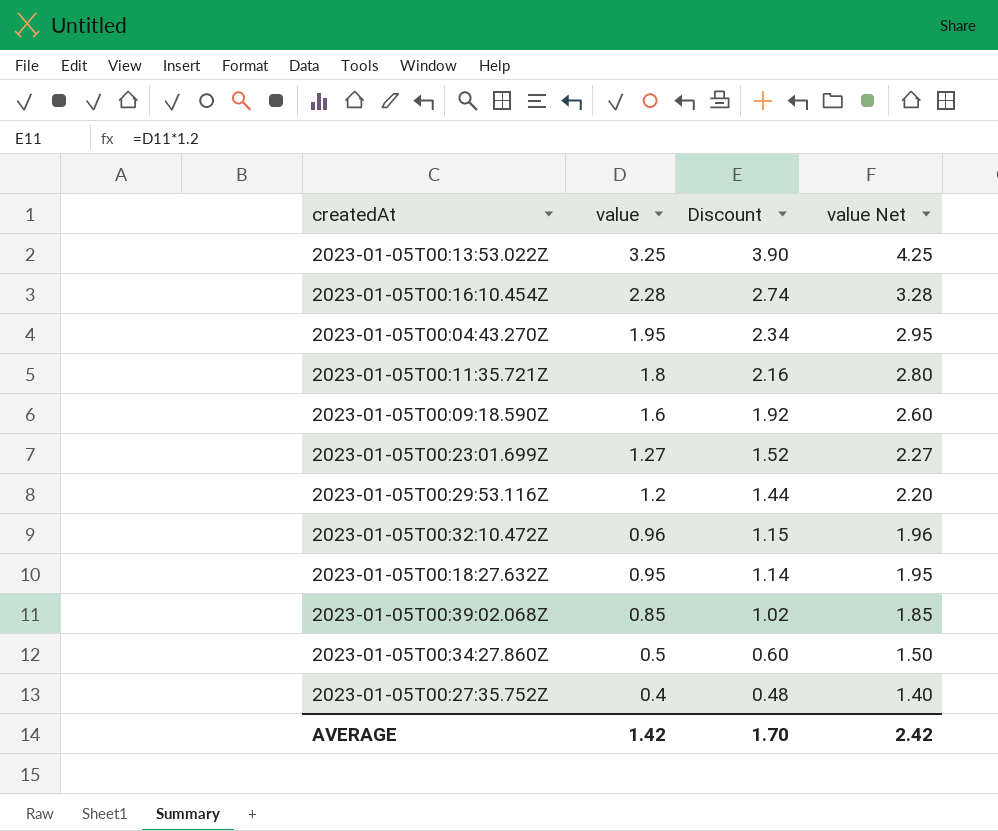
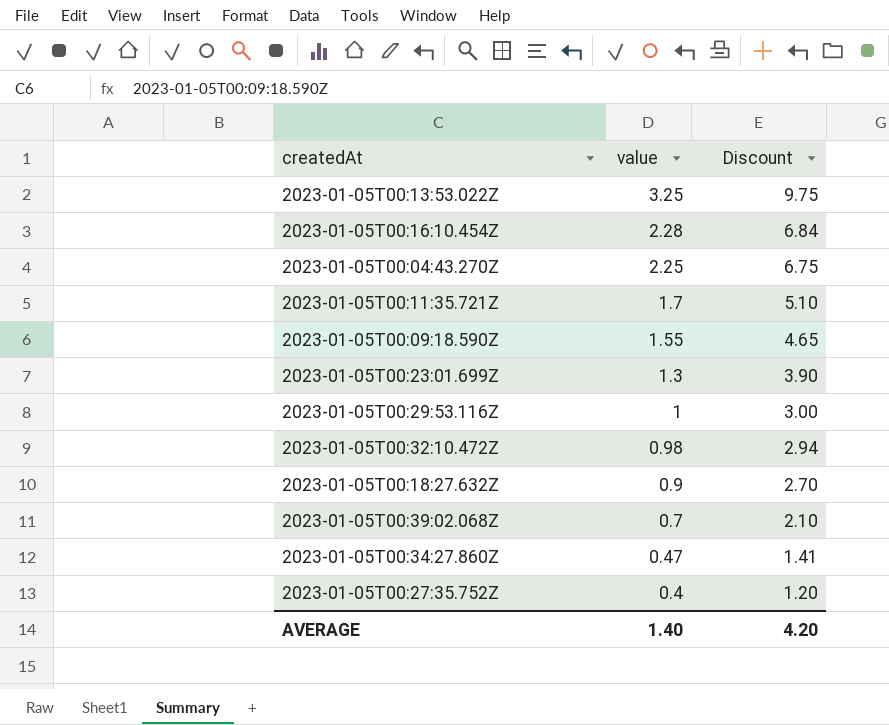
column value Net | formula: [value] + 1 -> none
column Discount | formula: [value] * 1.2 -> [value] * 3
2023-01-05T00:04:43.270Z | value: 1.95 -> 2.25
2023-01-05T00:11:35.721Z | value: 1.8 -> 1.7
2023-01-05T00:09:18.590Z | value: 1.6 -> 1.55
2023-01-05T00:23:01.699Z | value: 1.27 -> 1.3
2023-01-05T00:29:53.116Z | value: 1.2 -> 1
2023-01-05T00:32:10.472Z | value: 0.96 -> 0.98
2023-01-05T00:18:27.632Z | value: 0.95 -> 0.9
2023-01-05T00:39:02.068Z | value: 0.85 -> 0.7
2023-01-05T00:34:27.860Z | value: 0.5 -> 0.47
AVERAGE | value: 1.42 -> 1.40
AVERAGE | Discount: 1.70 -> 4.20

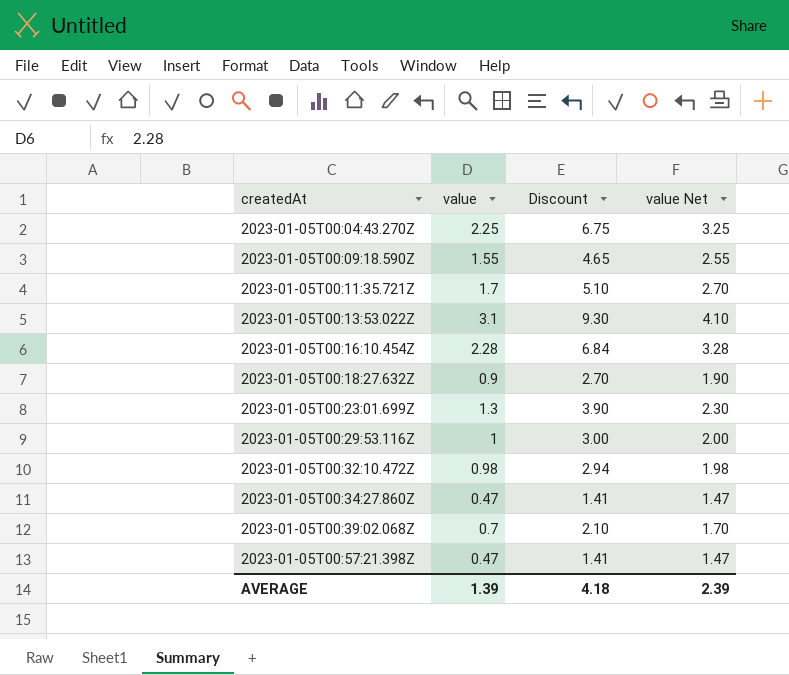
row order: value descending -> createdAt ascending
column value Net | formula: none -> [value] + 1
row 2023-01-05T00:27:35.752Z: 0.4 | 1.20 -> none
2023-01-05T00:13:53.022Z | value: 3.25 -> 3.1
2023-01-05T00:13:53.022Z | Discount: 9.75 -> 9.30
row 2023-01-05T00:57:21.398Z: none -> 0.47 | 1.41 | 1.47
AVERAGE | value: 1.40 -> 1.39
AVERAGE | Discount: 4.20 -> 4.18

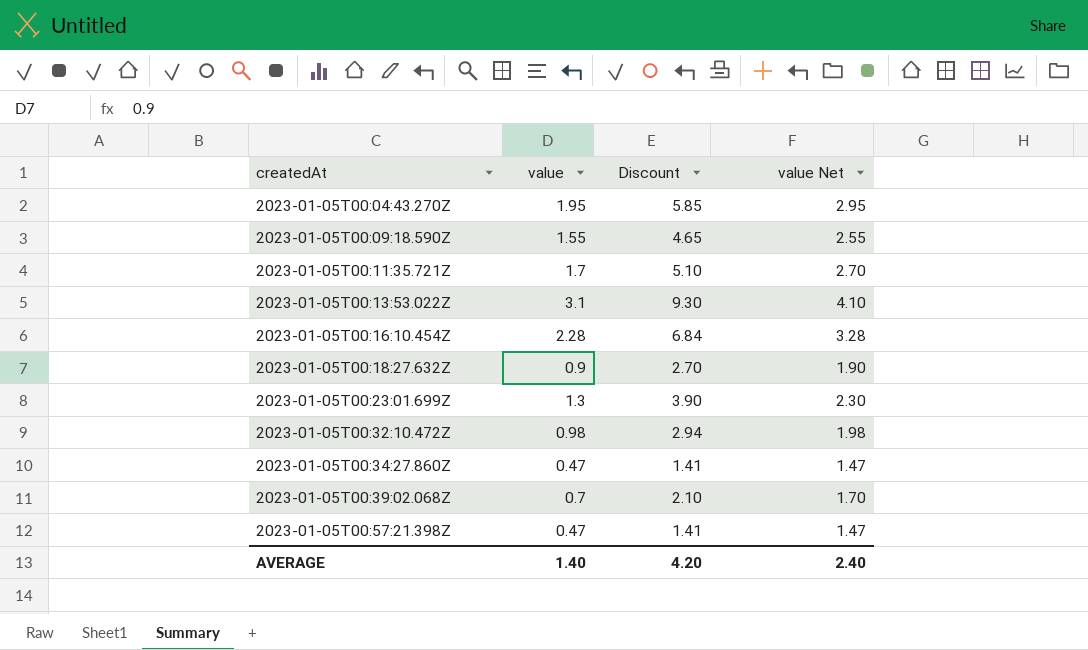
row 2023-01-05T00:29:53.116Z: 1 | 3.00 | 2.00 -> none
2023-01-05T00:04:43.270Z | value: 2.25 -> 1.95
2023-01-05T00:04:43.270Z | Discount: 6.75 -> 5.85
2023-01-05T00:04:43.270Z | value Net: 3.25 -> 2.95
AVERAGE | value: 1.39 -> 1.40
AVERAGE | Discount: 4.18 -> 4.20
AVERAGE | value Net: 2.39 -> 2.40

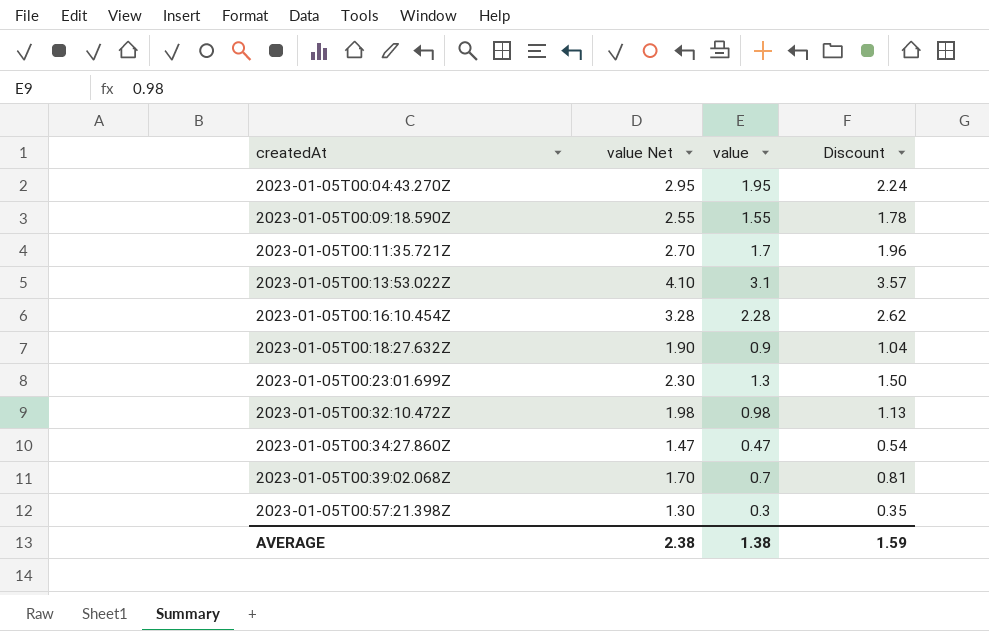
column value Net | position: 4 -> 2
column Discount | formula: [value] * 3 -> [value] * 1.15
2023-01-05T00:57:21.398Z | value Net: 1.47 -> 1.30
2023-01-05T00:57:21.398Z | value: 0.47 -> 0.3
AVERAGE | value Net: 2.40 -> 2.38
AVERAGE | value: 1.40 -> 1.38
AVERAGE | Discount: 4.20 -> 1.59

